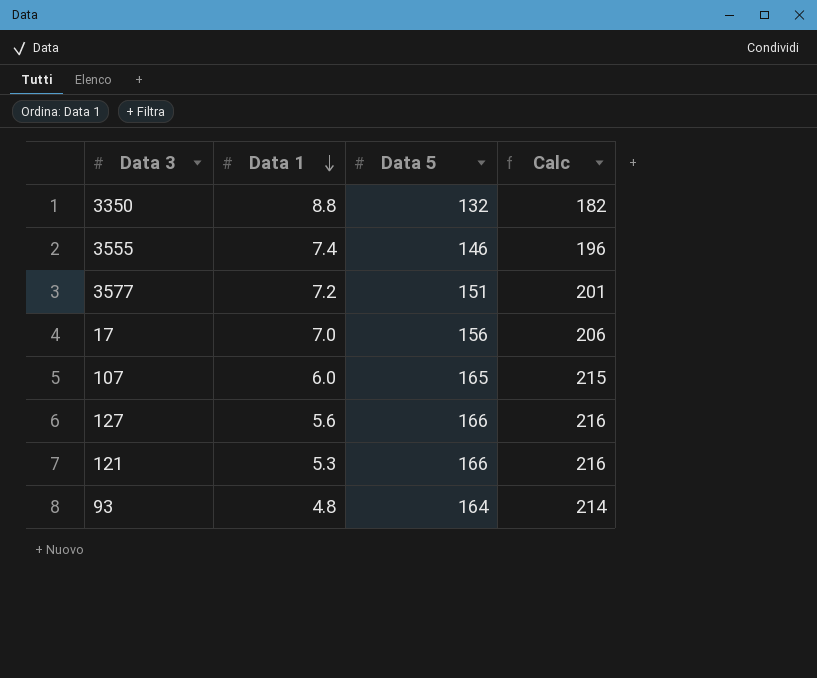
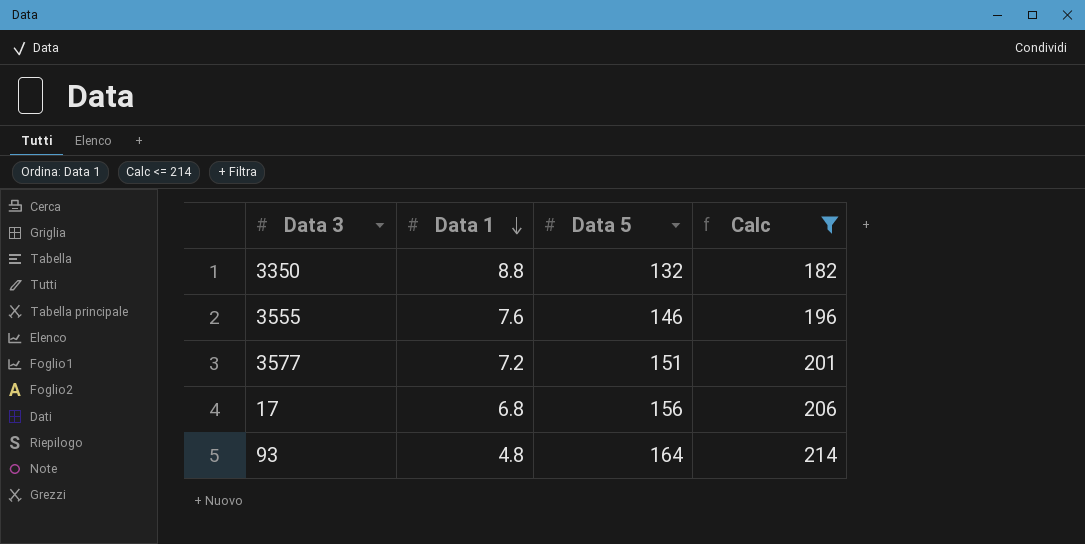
filter: none -> Calc <= 214
3555 | Data 1: 7.4 -> 7.6
17 | Data 1: 7.0 -> 6.8

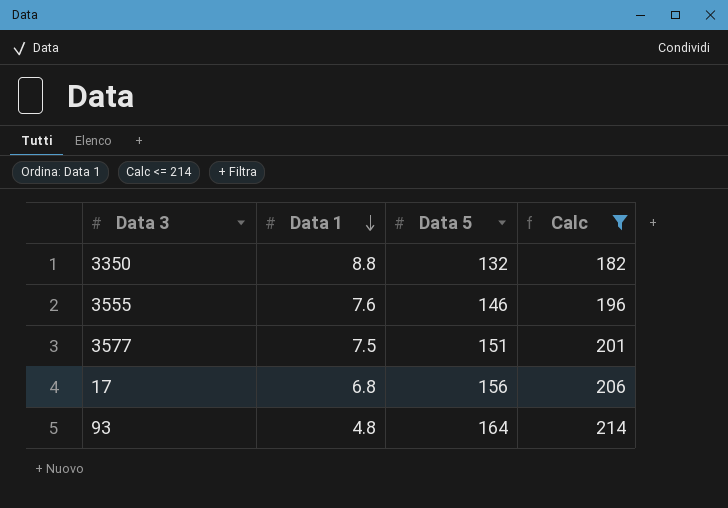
3577 | Data 1: 7.2 -> 7.5

